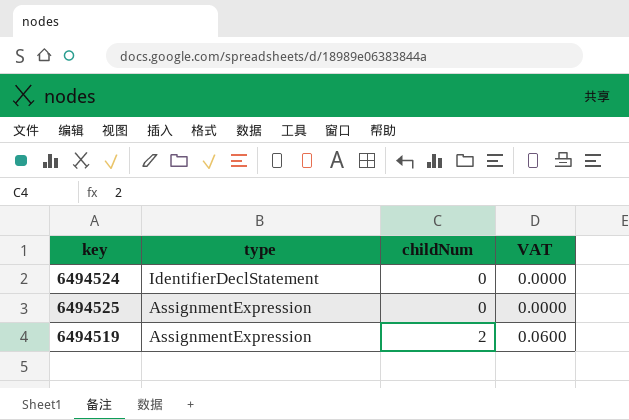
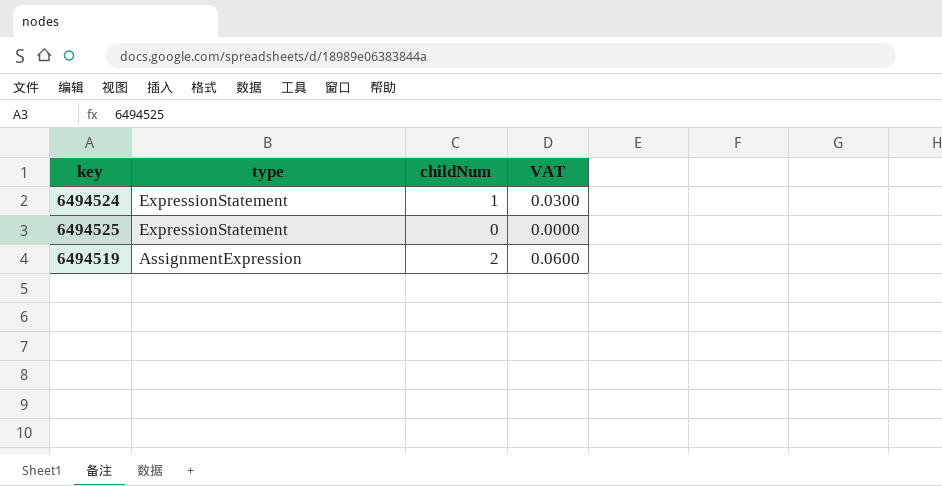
6494524 | type: IdentifierDeclStatement -> ExpressionStatement
6494524 | childNum: 0 -> 1
6494524 | VAT: 0.0000 -> 0.0300
6494525 | type: AssignmentExpression -> ExpressionStatement

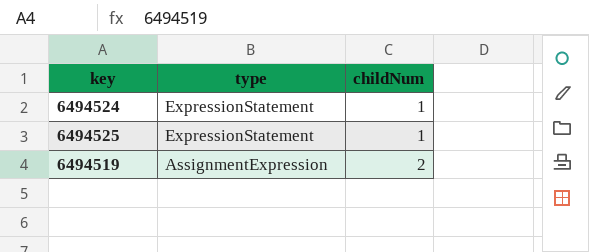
column VAT | formula: [childNum] * 0.03 -> none
6494525 | childNum: 0 -> 1

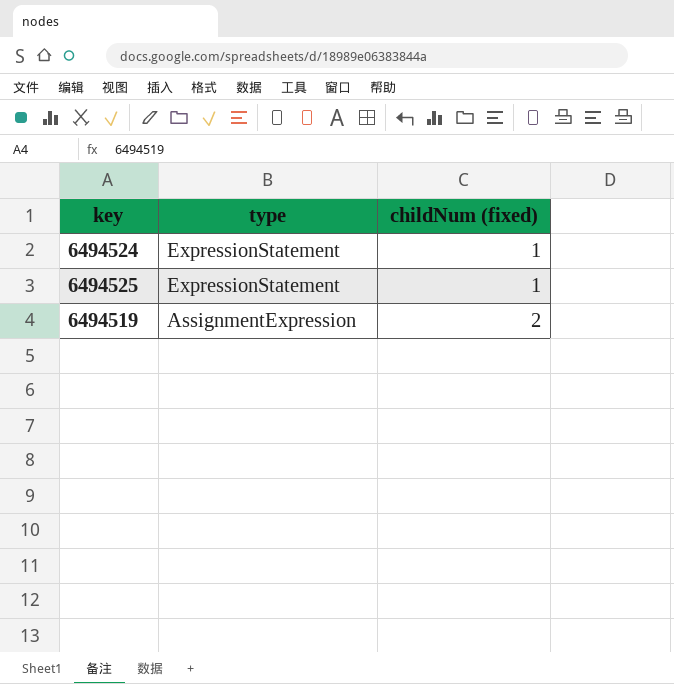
column name: childNum -> childNum (fixed)

